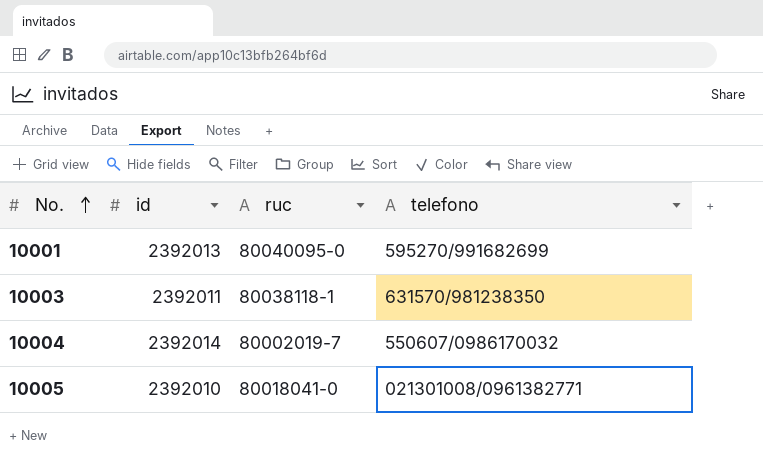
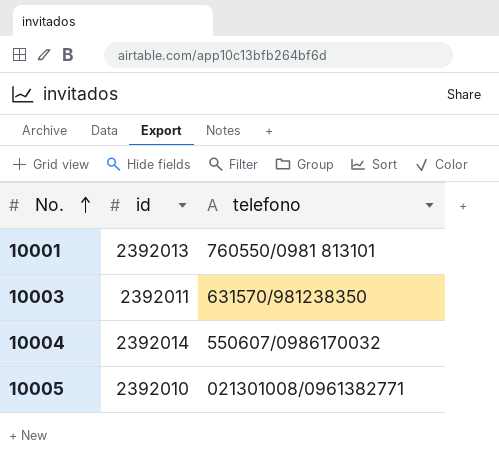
column ruc | position: 3 -> none
10001 | telefono: 595270/991682699 -> 760550/0981 813101

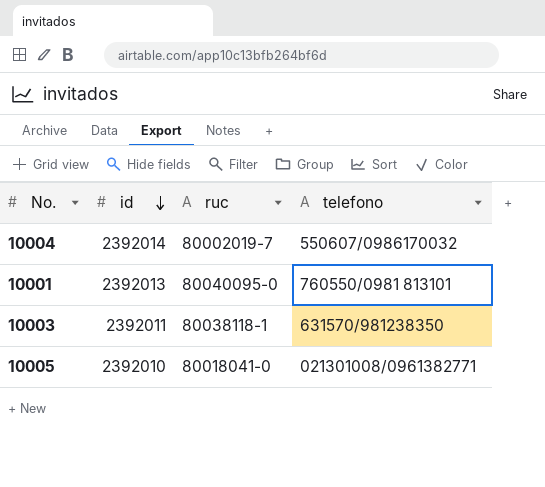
row order: No. ascending -> id descending
column ruc | position: none -> 3

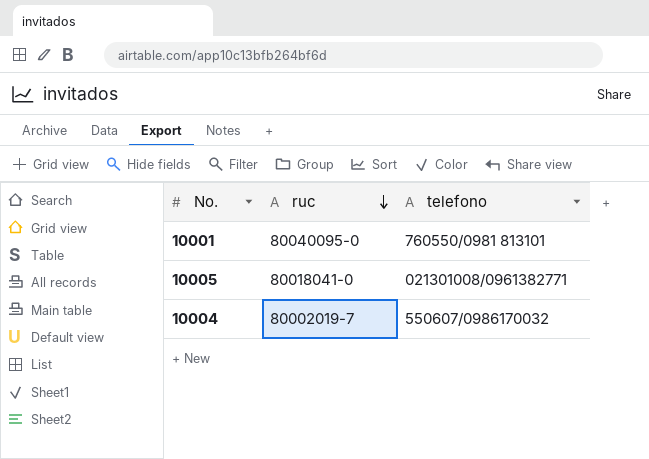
row order: id descending -> ruc descending
column id | position: 2 -> none
row 10003: 2392011 | 80038118-1 | 631570/981238350 -> none

